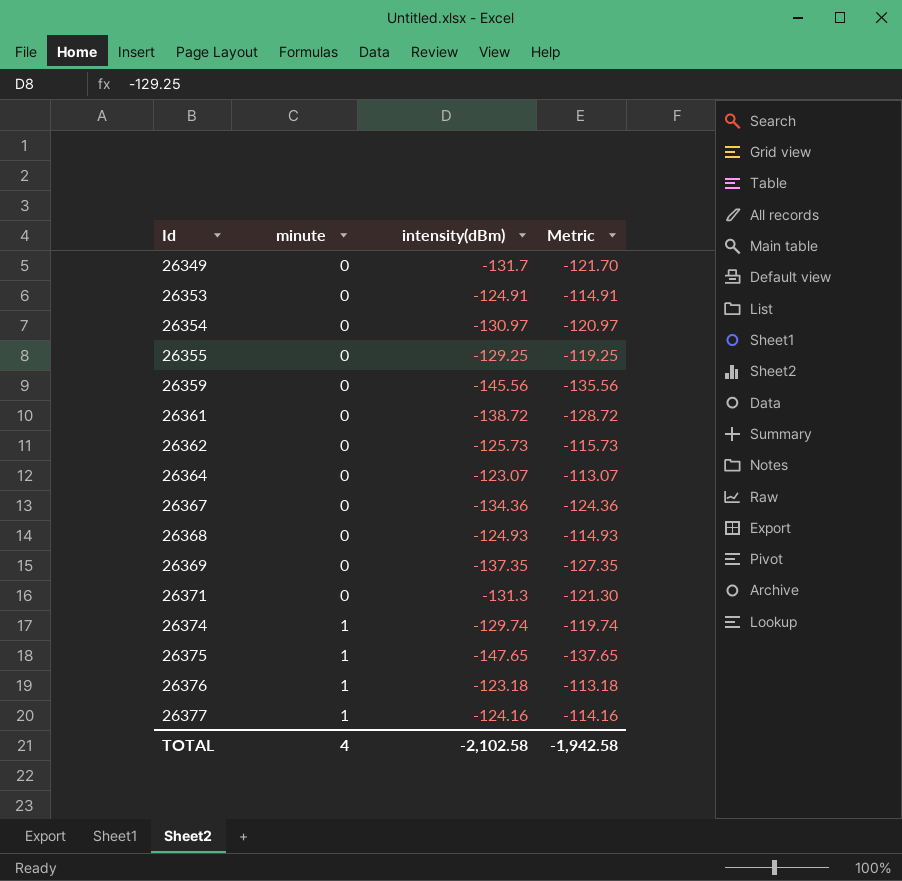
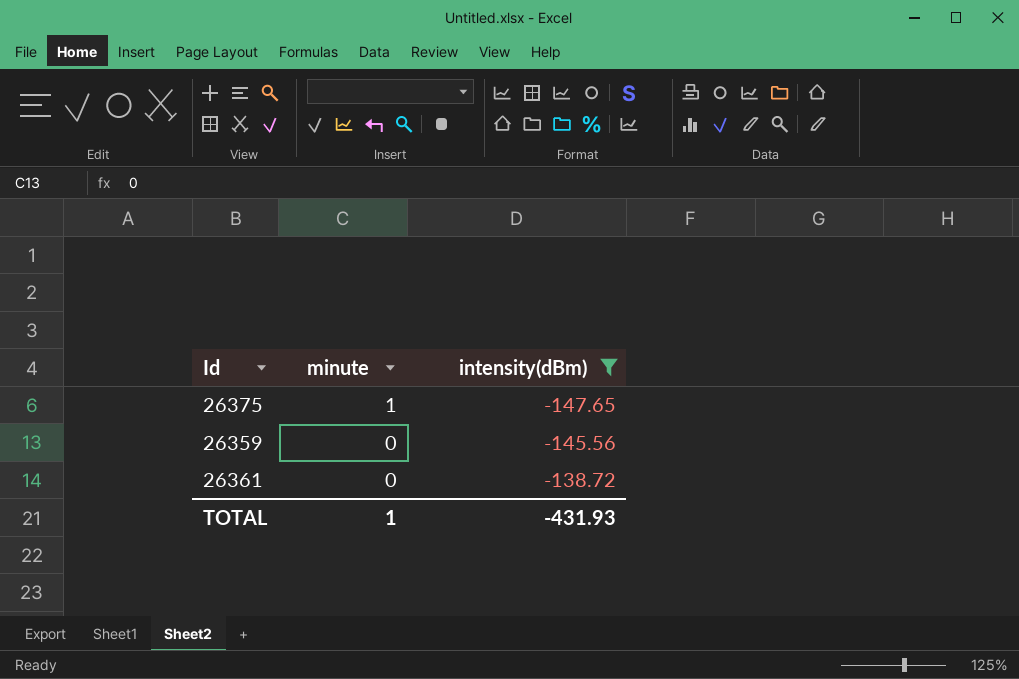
filter: none -> intensity(dBm) <= -138.72
row order: Id ascending -> minute descending
column Metric | formula: [intensity(dBm)] + 10 -> none
TOTAL | minute: 4 -> 1
TOTAL | intensity(dBm): -2,102.58 -> -431.93

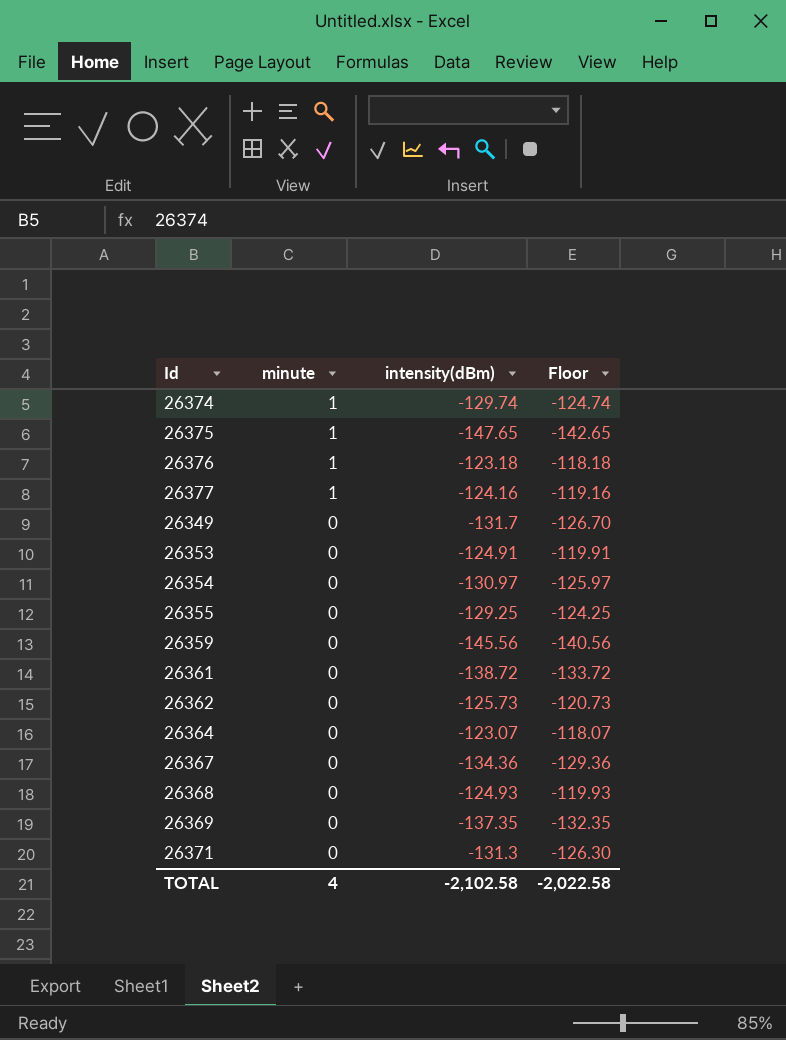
filter: intensity(dBm) <= -138.72 -> none
column Floor | formula: none -> [intensity(dBm)] + 5
TOTAL | minute: 1 -> 4
TOTAL | intensity(dBm): -431.93 -> -2,102.58

